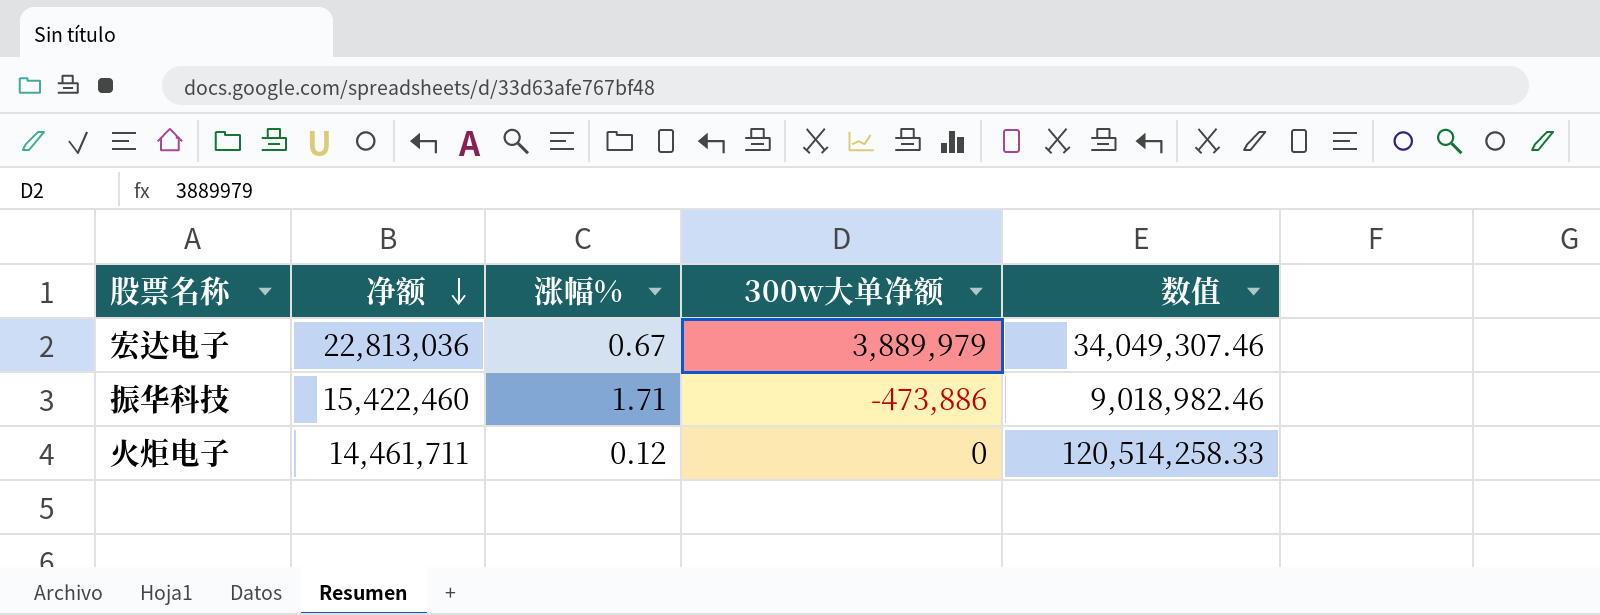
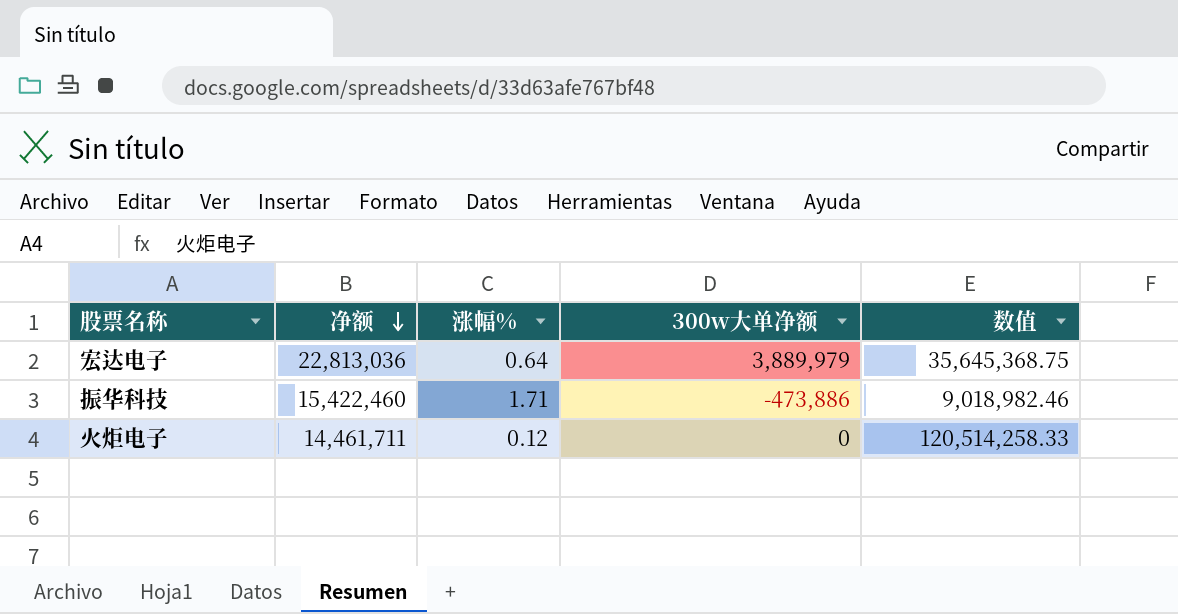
宏达电子 | 涨幅%: 0.67 -> 0.64
宏达电子 | 数值: 34,049,307.46 -> 35,645,368.75

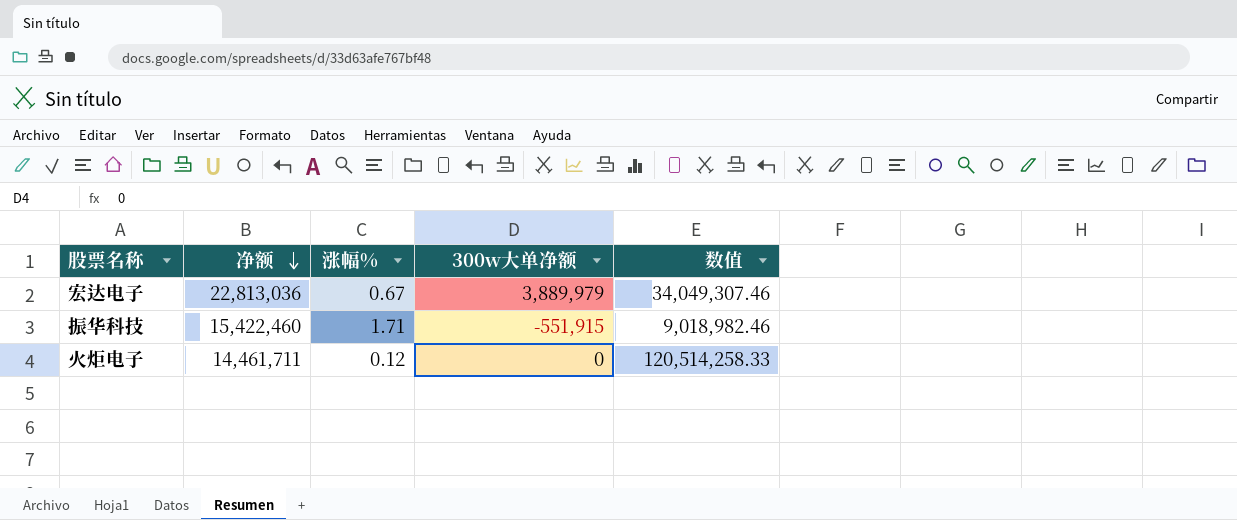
宏达电子 | 涨幅%: 0.64 -> 0.67
宏达电子 | 数值: 35,645,368.75 -> 34,049,307.46
振华科技 | 300w大单净额: -473,886 -> -551,915

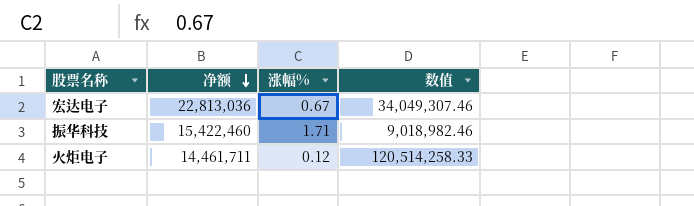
column 300w大单净额 | position: 4 -> none

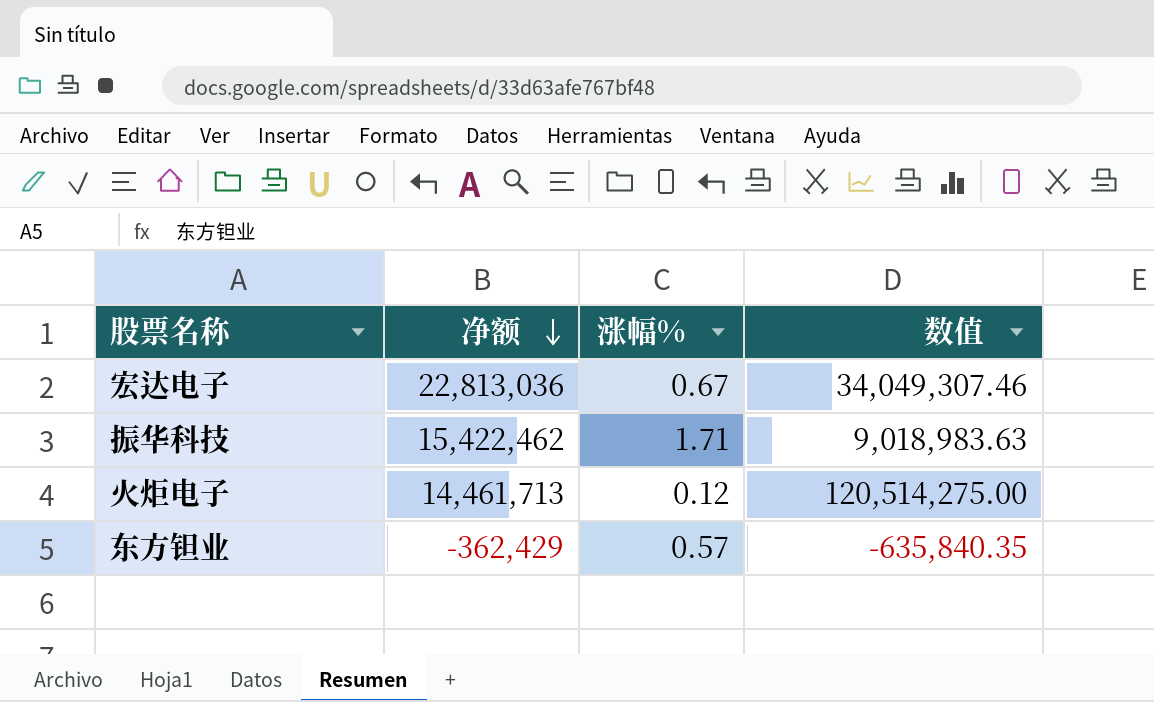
振华科技 | 净额: 15,422,460 -> 15,422,462
振华科技 | 数值: 9,018,982.46 -> 9,018,983.63
火炬电子 | 净额: 14,461,711 -> 14,461,713
火炬电子 | 数值: 120,514,258.33 -> 120,514,275.00
row 东方钽业: none -> -362,429 | 0.57 | -635,840.35

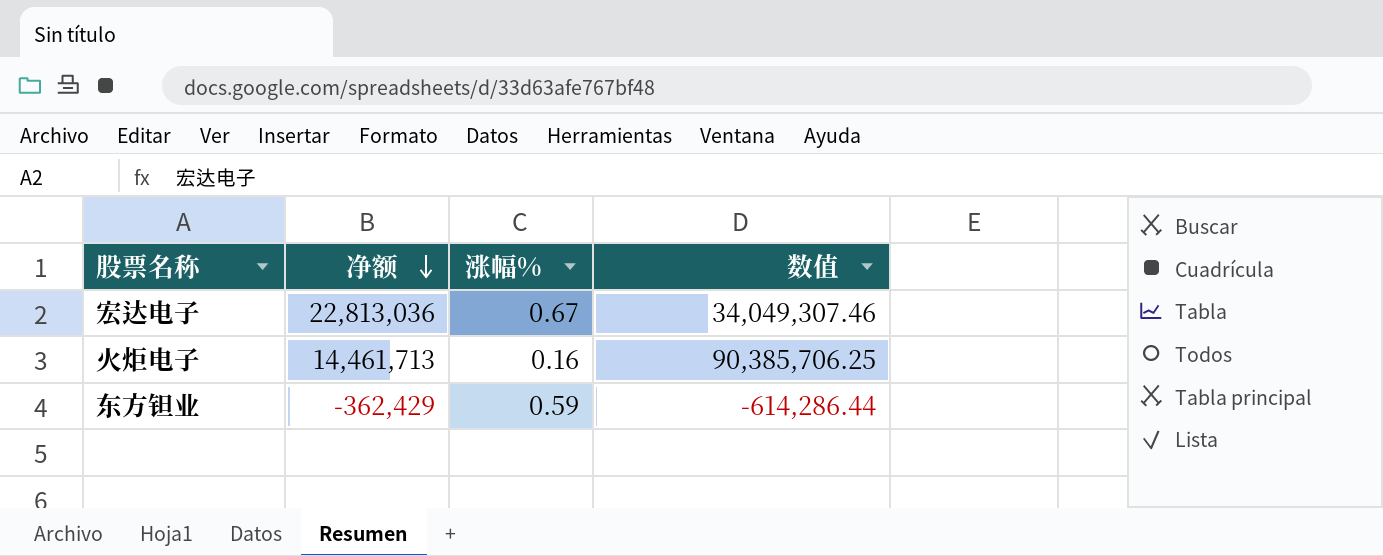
row 振华科技: 15,422,462 | 1.71 | 9,018,983.63 -> none
火炬电子 | 涨幅%: 0.12 -> 0.16
火炬电子 | 数值: 120,514,275.00 -> 90,385,706.25
东方钽业 | 涨幅%: 0.57 -> 0.59
东方钽业 | 数值: -635,840.35 -> -614,286.44

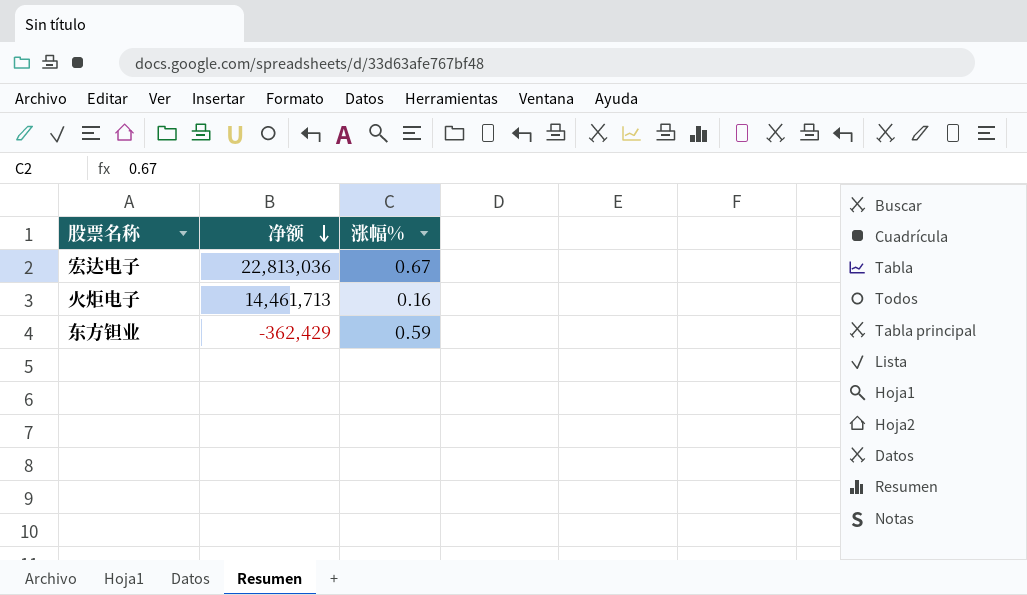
column 数值 | formula: [净额] / [涨幅%] -> none

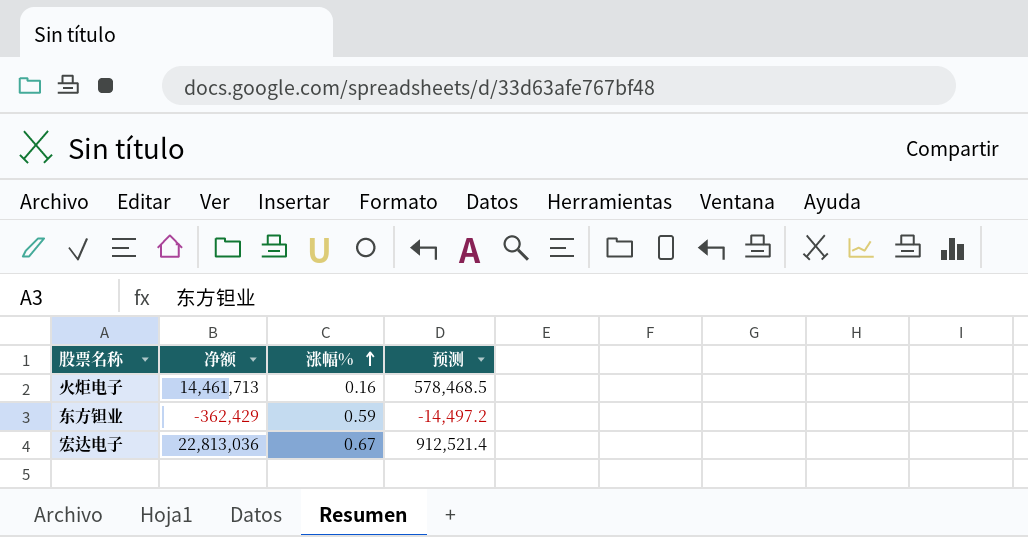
row order: 净额 descending -> 涨幅% ascending
column 预测 | formula: none -> [净额] * 0.04

